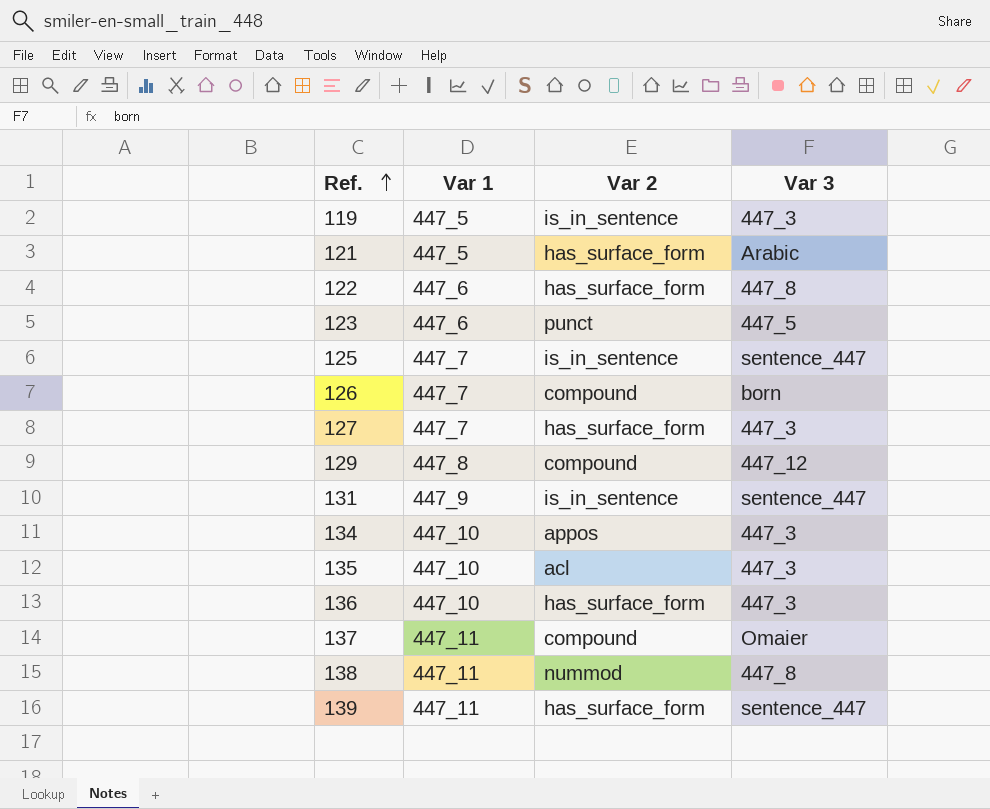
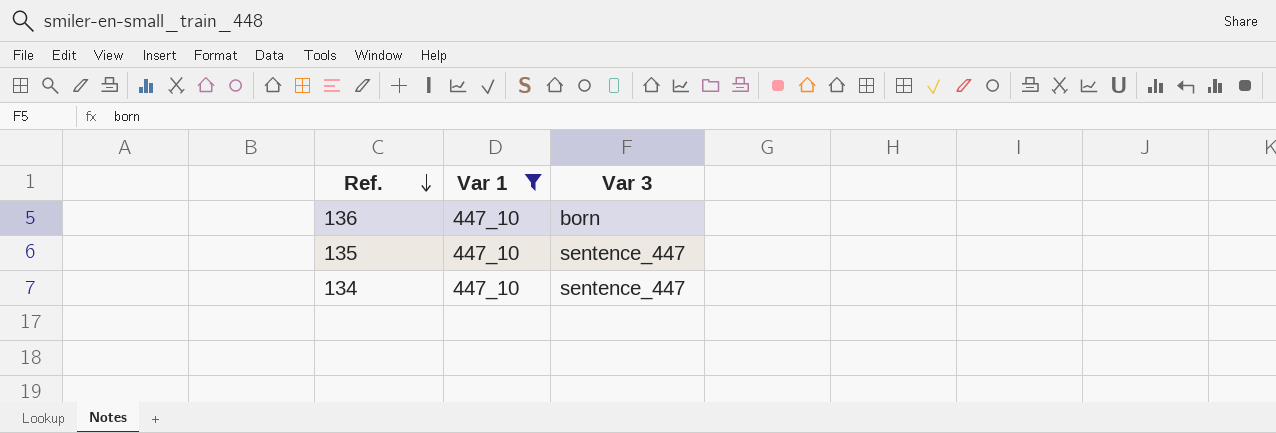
filter: none -> Var 1 = 447_10
row order: Ref. ascending -> Ref. descending
column Var 2 | position: 3 -> none
136 | Var 3: 447_3 -> born
135 | Var 3: 447_3 -> sentence_447
134 | Var 3: 447_3 -> sentence_447

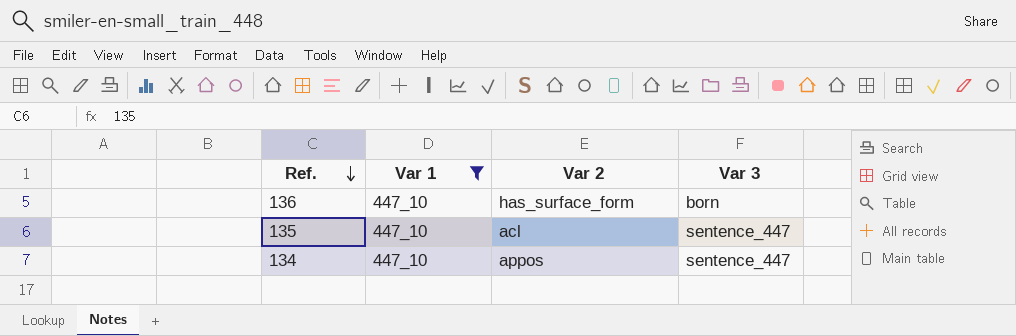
column Var 2 | position: none -> 3

